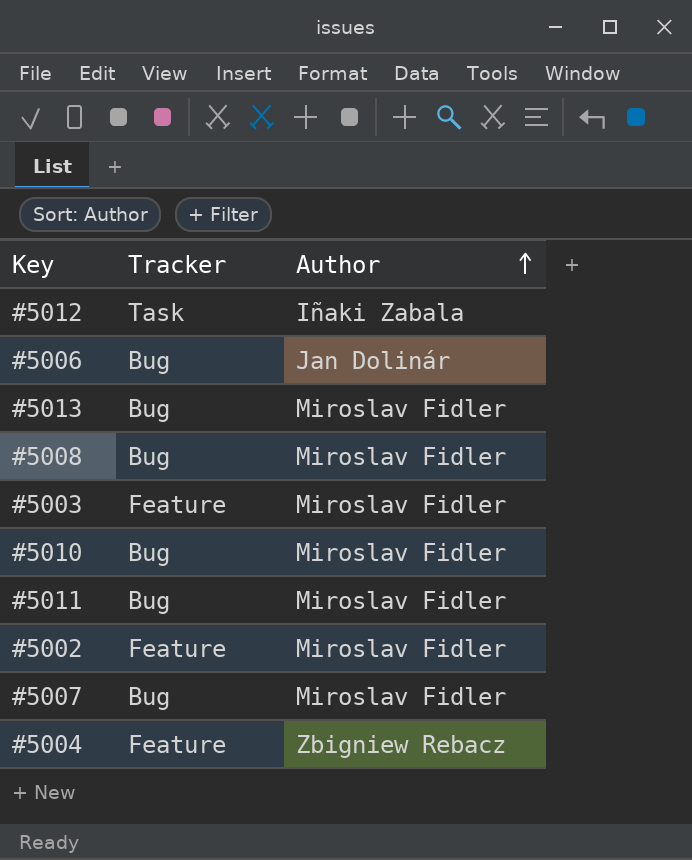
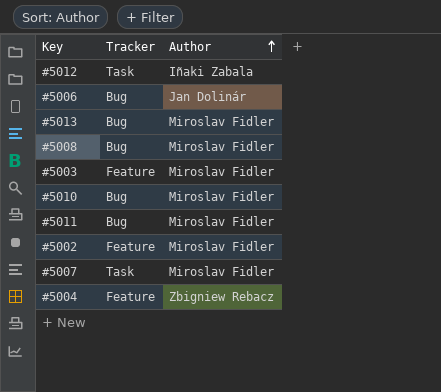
#5007 | Tracker: Bug -> Task

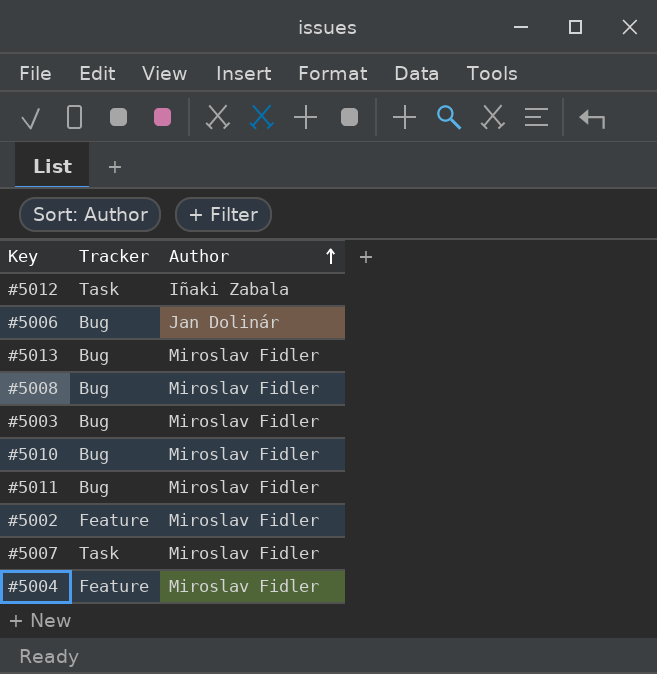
#5003 | Tracker: Feature -> Bug
#5004 | Author: Zbigniew Rebacz -> Miroslav Fidler

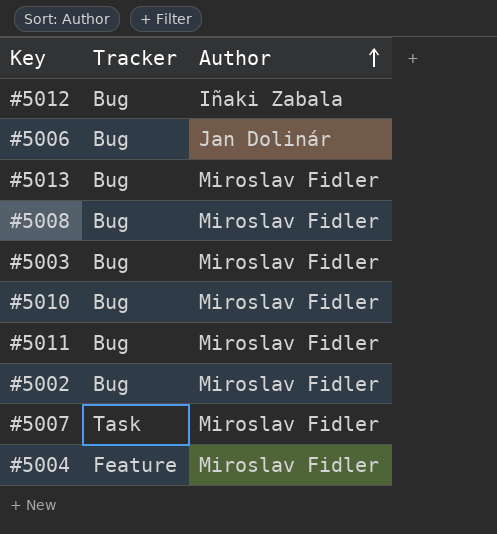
#5012 | Tracker: Task -> Bug
#5002 | Tracker: Feature -> Bug

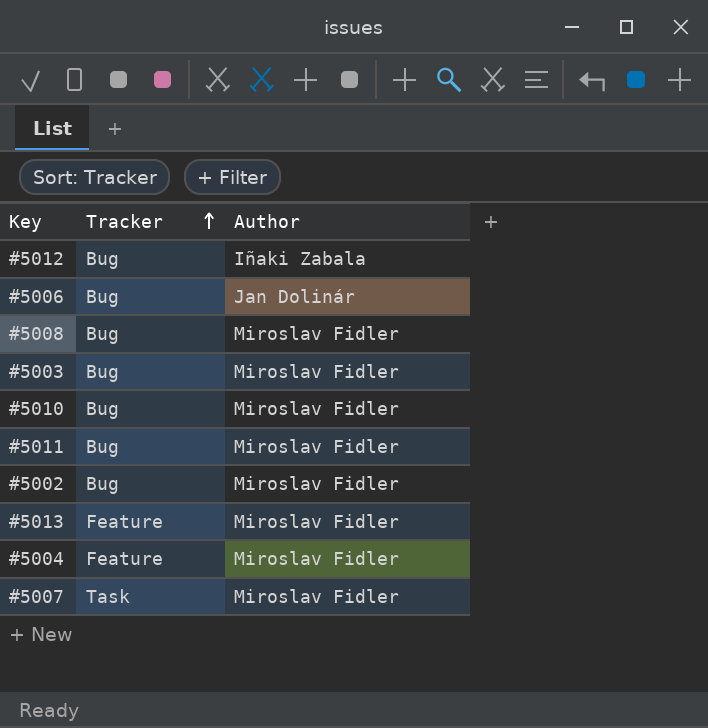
row order: Author ascending -> Tracker ascending
#5013 | Tracker: Bug -> Feature

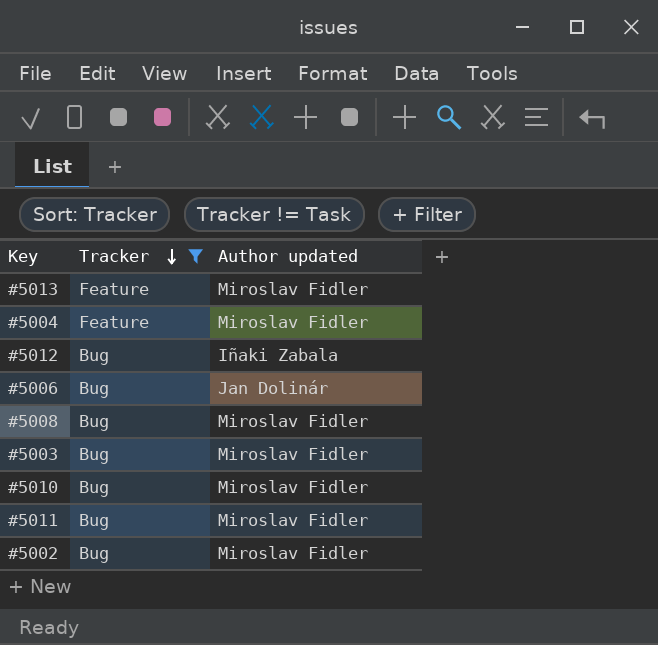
filter: none -> Tracker != Task
row order: Tracker ascending -> Tracker descending
column name: Author -> Author updated

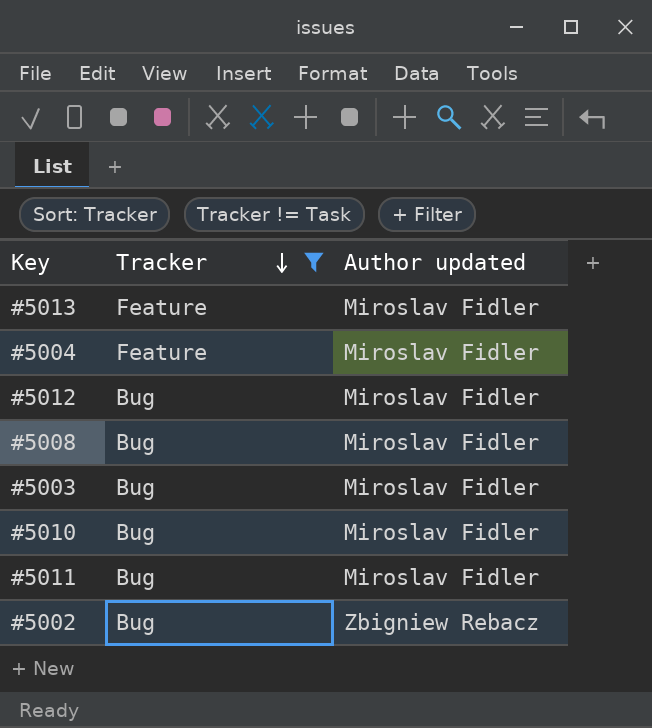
row #5006: Bug | Jan Dolinár -> none
#5012 | Author updated: Iñaki Zabala -> Miroslav Fidler
#5002 | Author updated: Miroslav Fidler -> Zbigniew Rebacz

